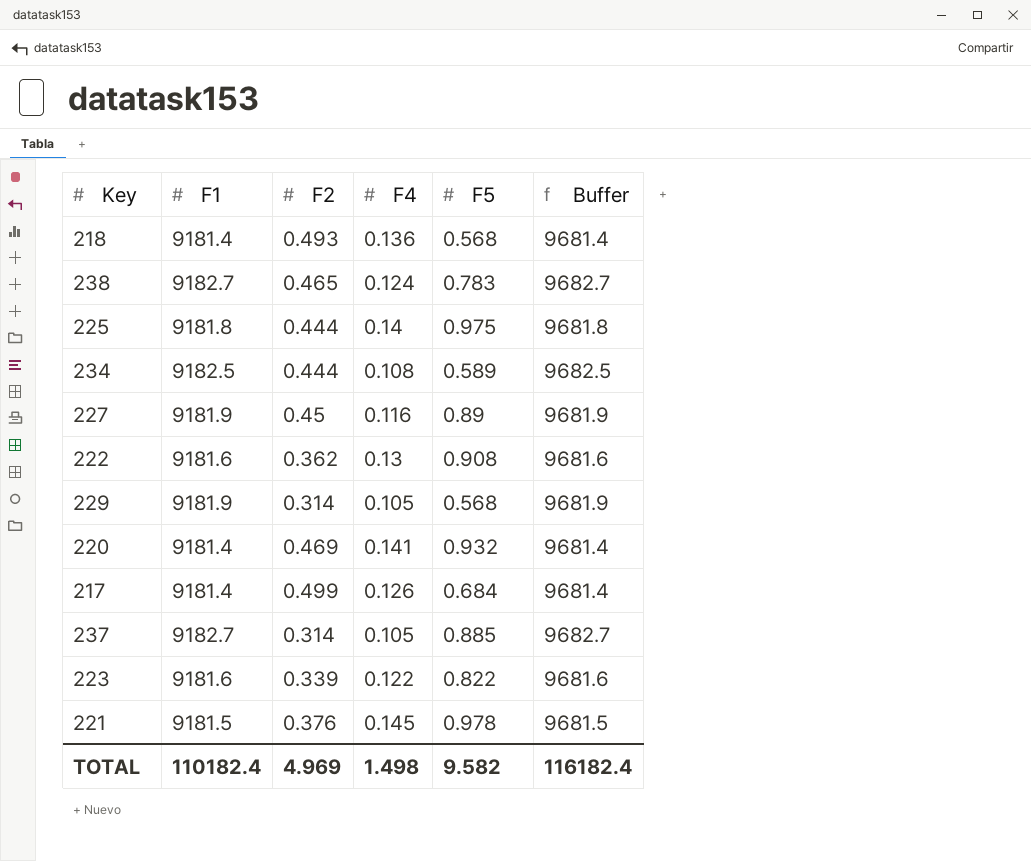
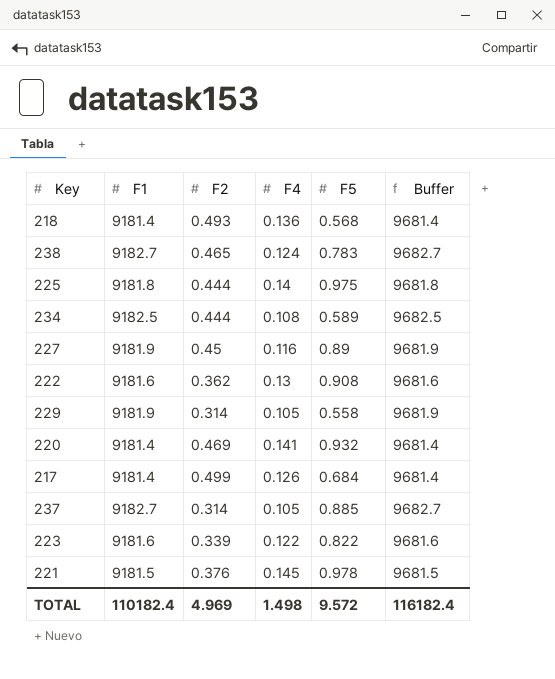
229 | F5: 0.568 -> 0.558
TOTAL | F5: 9.582 -> 9.572

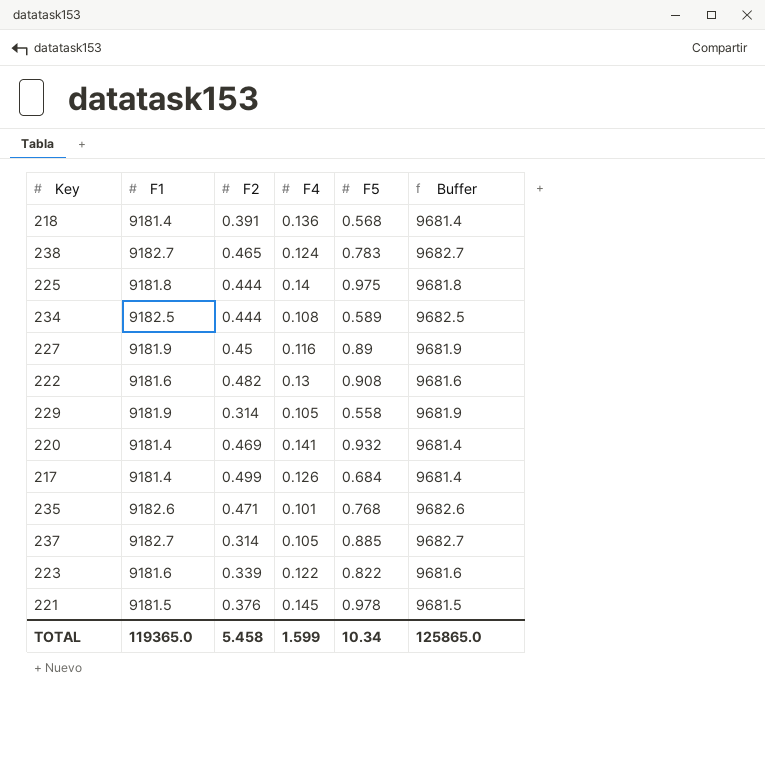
218 | F2: 0.493 -> 0.391
222 | F2: 0.362 -> 0.482
row 235: none -> 9182.6 | 0.471 | 0.101 | 0.768 | 9682.6
TOTAL | F1: 110182.4 -> 119365.0
TOTAL | F2: 4.969 -> 5.458
TOTAL | F4: 1.498 -> 1.599
TOTAL | F5: 9.572 -> 10.34
TOTAL | Buffer: 116182.4 -> 125865.0

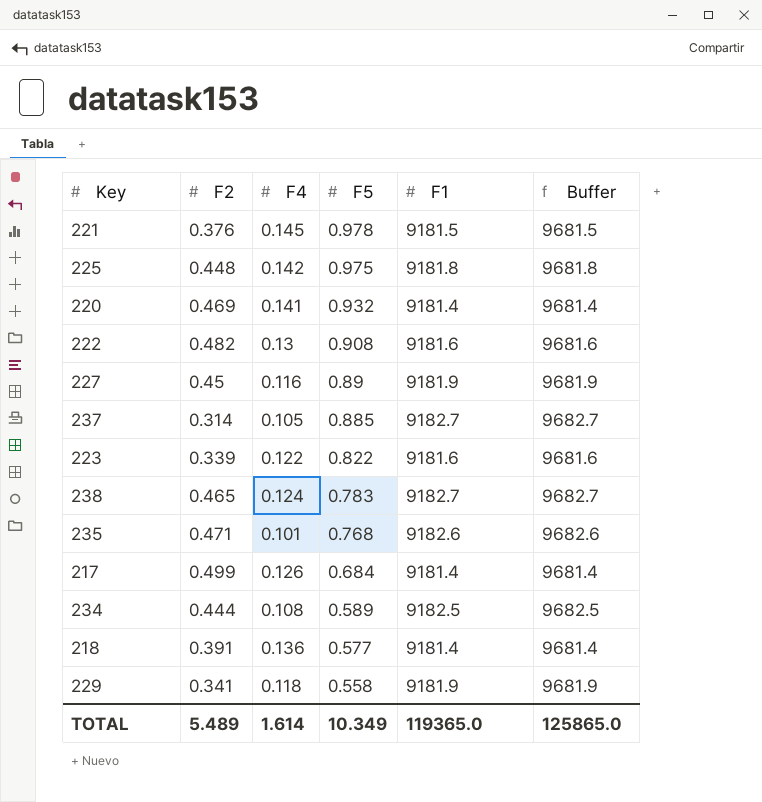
row order: none -> F5 descending
column F1 | position: 2 -> 5
225 | F2: 0.444 -> 0.448
225 | F4: 0.14 -> 0.142
218 | F5: 0.568 -> 0.577
229 | F2: 0.314 -> 0.341
229 | F4: 0.105 -> 0.118
TOTAL | F2: 5.458 -> 5.489
TOTAL | F4: 1.599 -> 1.614
TOTAL | F5: 10.34 -> 10.349

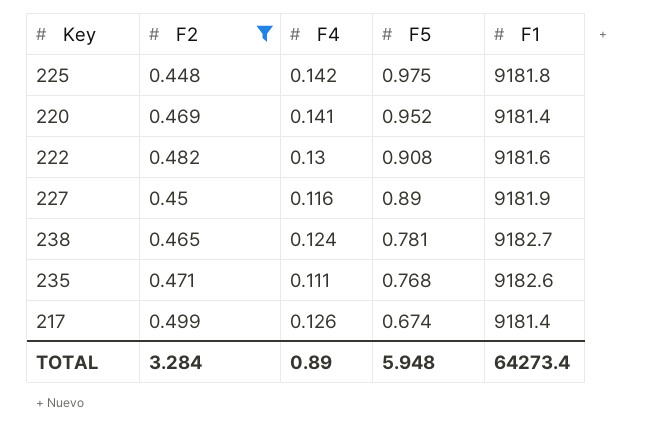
filter: none -> F2 >= 0.448
column Buffer | formula: [F1] + 500 -> none
220 | F5: 0.932 -> 0.952
238 | F5: 0.783 -> 0.781
235 | F4: 0.101 -> 0.111
217 | F5: 0.684 -> 0.674
TOTAL | F2: 5.489 -> 3.284
TOTAL | F4: 1.614 -> 0.89
TOTAL | F5: 10.349 -> 5.948
TOTAL | F1: 119365.0 -> 64273.4

